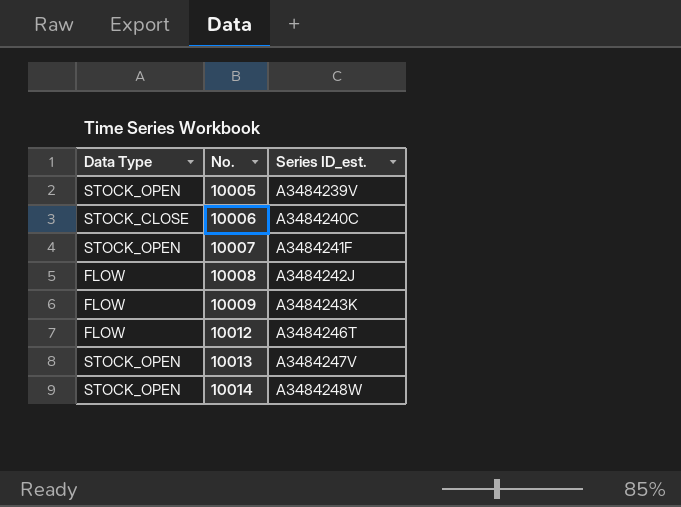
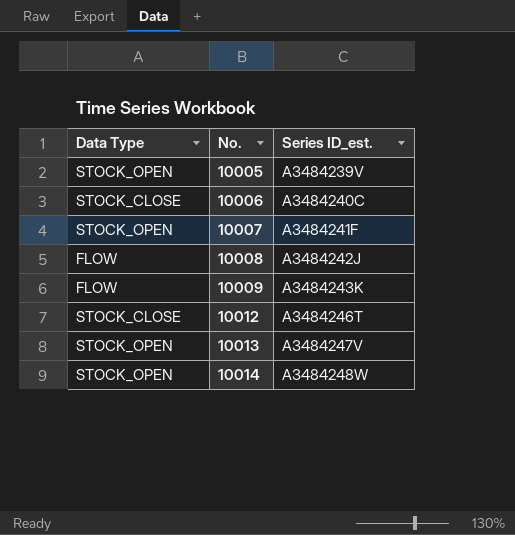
10012 | Data Type: FLOW -> STOCK_CLOSE

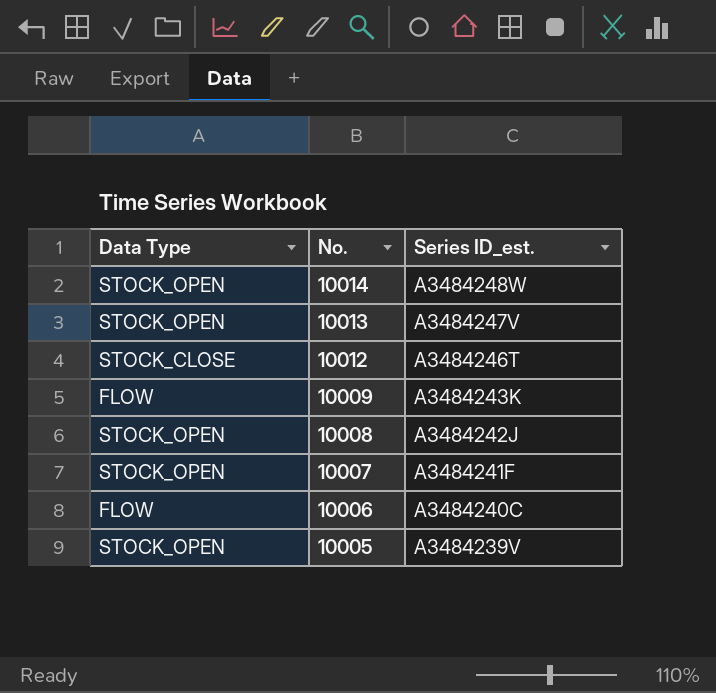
row order: No. ascending -> No. descending
10008 | Data Type: FLOW -> STOCK_OPEN
10006 | Data Type: STOCK_CLOSE -> FLOW

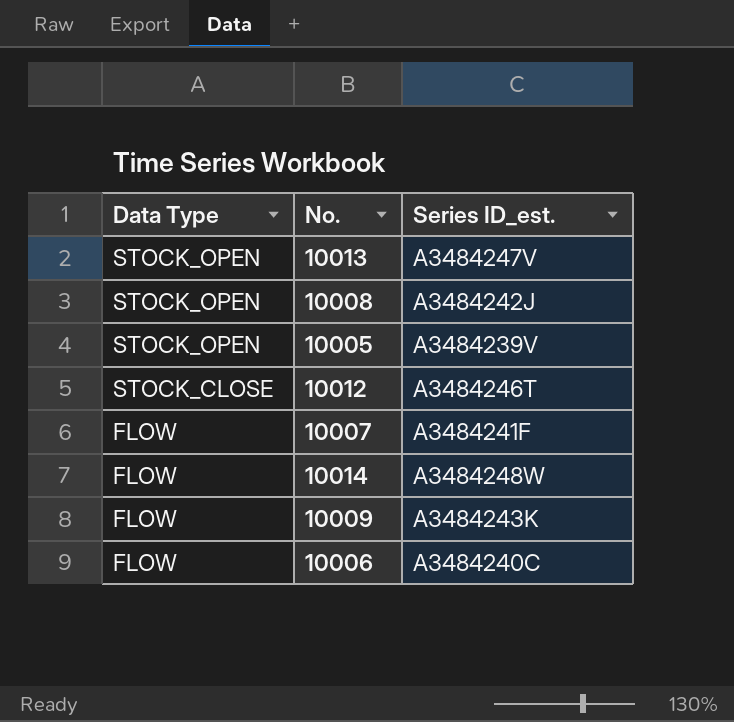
row order: No. descending -> Data Type descending
10007 | Data Type: STOCK_OPEN -> FLOW
10014 | Data Type: STOCK_OPEN -> FLOW

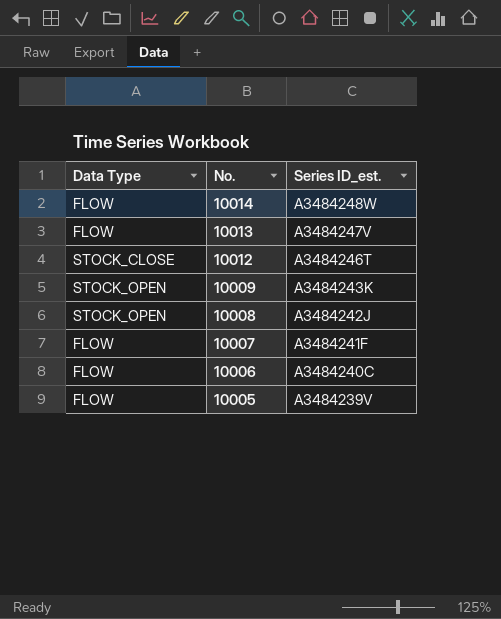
row order: Data Type descending -> No. descending
10013 | Data Type: STOCK_OPEN -> FLOW
10009 | Data Type: FLOW -> STOCK_OPEN
10005 | Data Type: STOCK_OPEN -> FLOW

